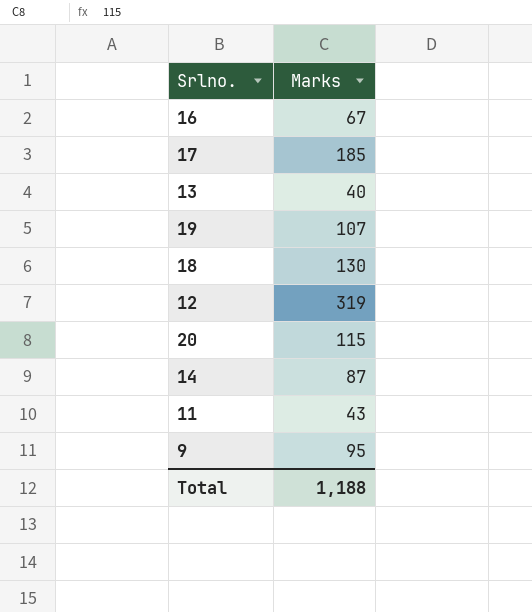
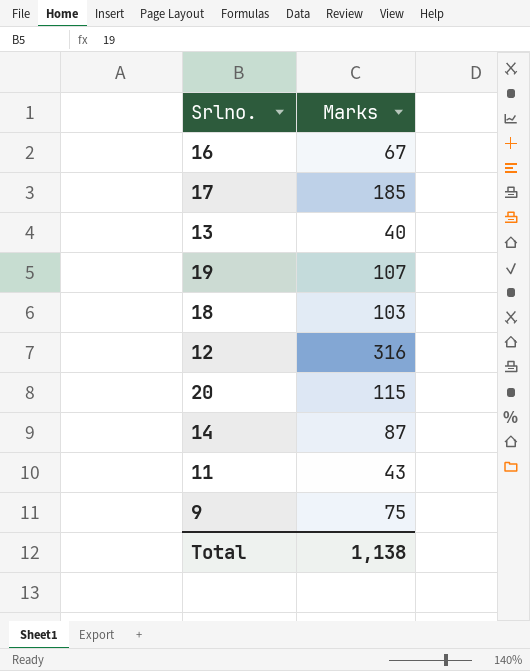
18 | Marks: 130 -> 103
12 | Marks: 319 -> 316
9 | Marks: 95 -> 75
Total | Marks: 1,188 -> 1,138

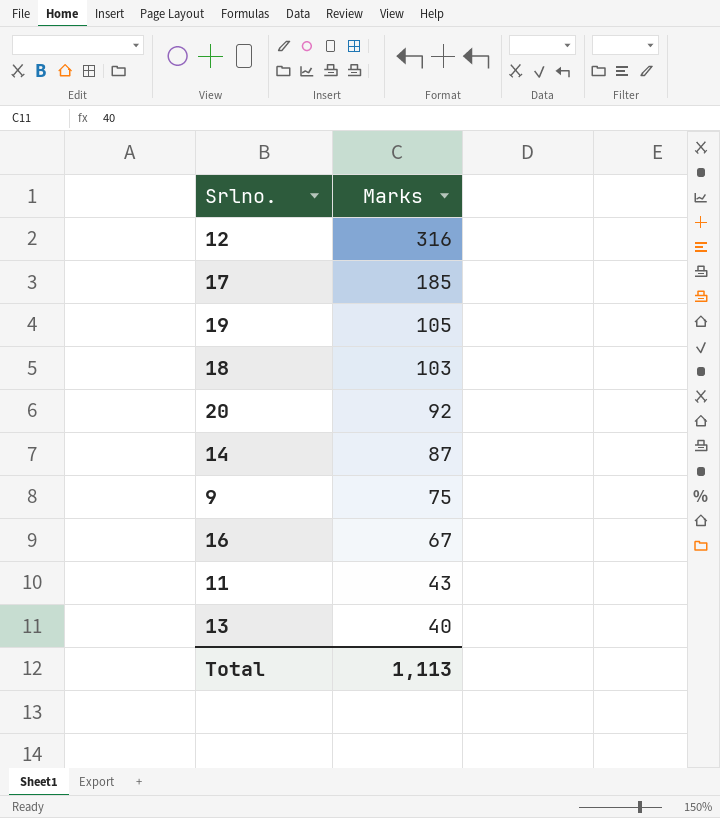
row order: none -> Marks descending
19 | Marks: 107 -> 105
20 | Marks: 115 -> 92
Total | Marks: 1,138 -> 1,113

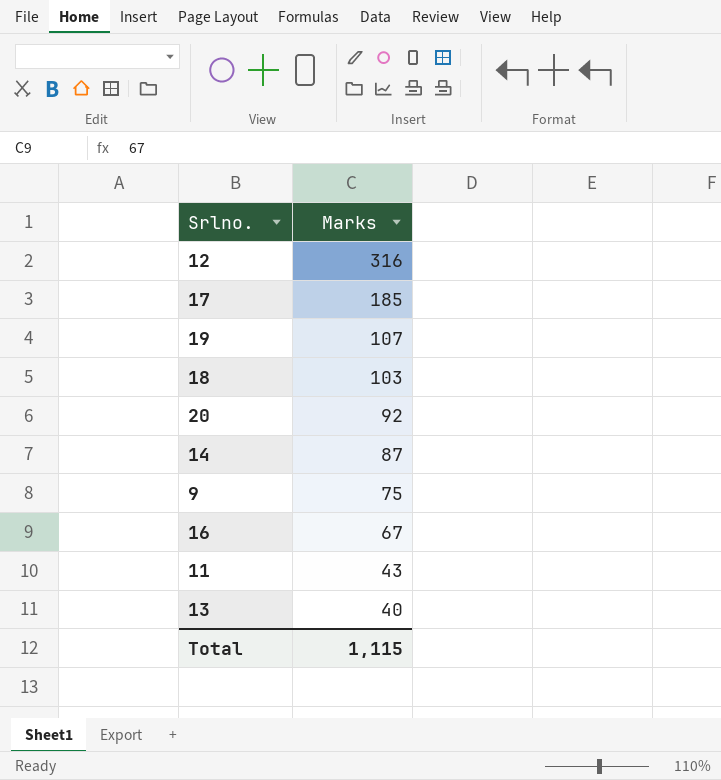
19 | Marks: 105 -> 107
Total | Marks: 1,113 -> 1,115

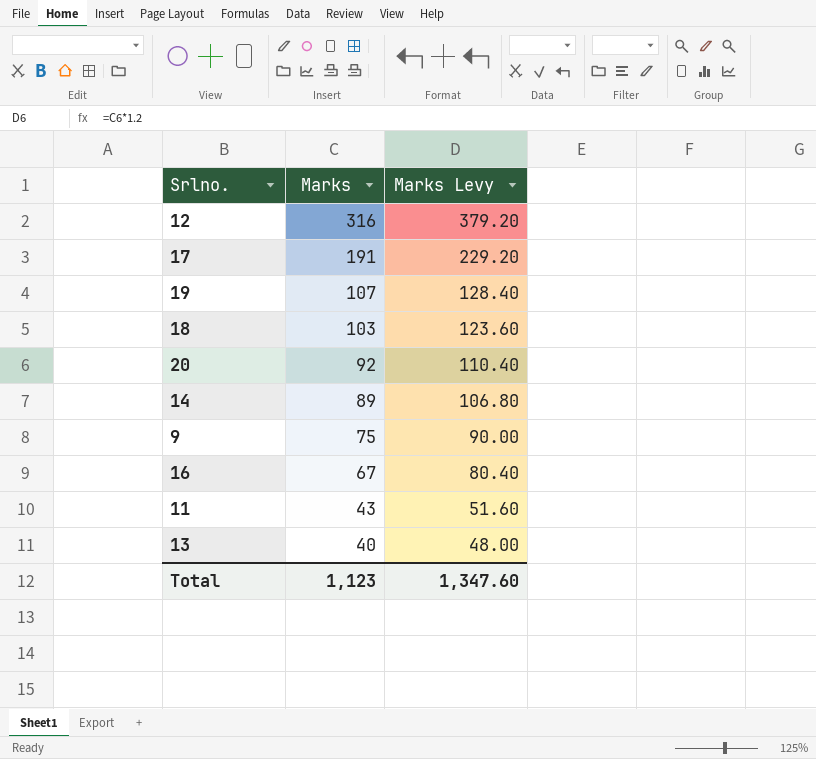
column Marks Levy | formula: none -> [Marks] * 1.2
17 | Marks: 185 -> 191
14 | Marks: 87 -> 89
Total | Marks: 1,115 -> 1,123

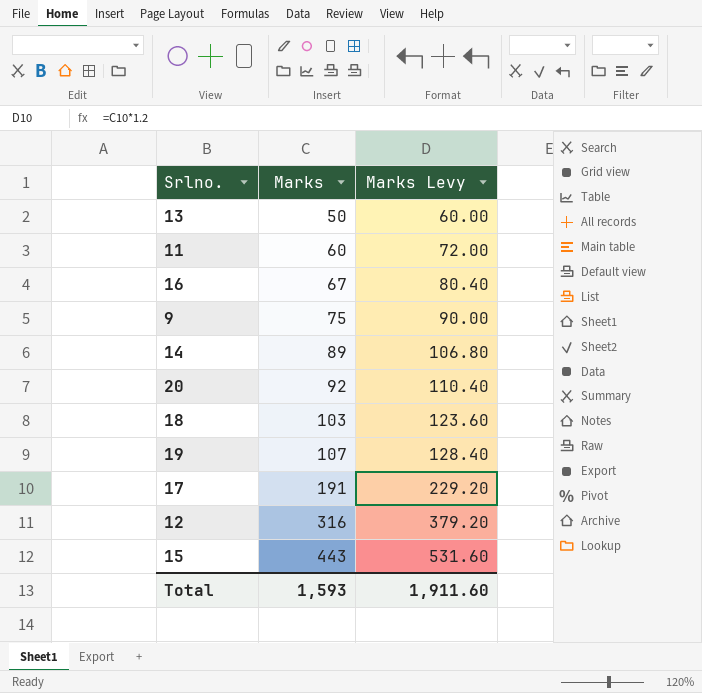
row order: Marks descending -> Marks ascending
13 | Marks: 40 -> 50
13 | Marks Levy: 48.00 -> 60.00
11 | Marks: 43 -> 60
11 | Marks Levy: 51.60 -> 72.00
row 15: none -> 443 | 531.60
Total | Marks: 1,123 -> 1,593
Total | Marks Levy: 1,347.60 -> 1,911.60

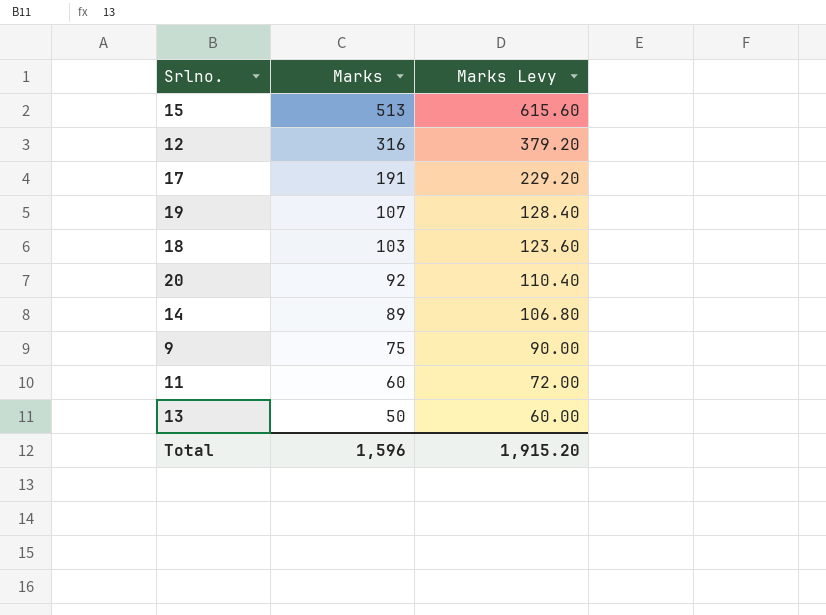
row order: Marks ascending -> Marks descending
row 16: 67 | 80.40 -> none
15 | Marks: 443 -> 513
15 | Marks Levy: 531.60 -> 615.60
Total | Marks: 1,593 -> 1,596
Total | Marks Levy: 1,911.60 -> 1,915.20

